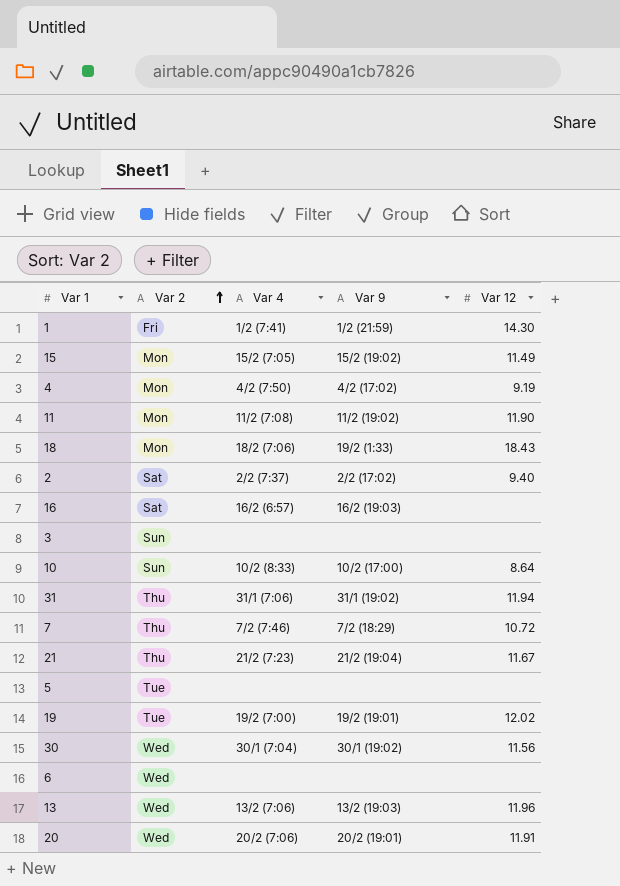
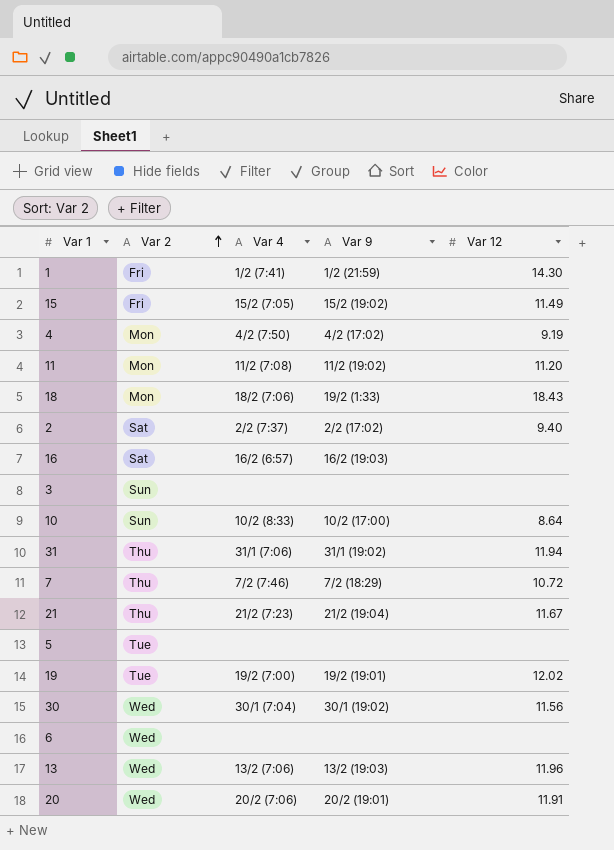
15 | Var 2: Mon -> Fri
11 | Var 12: 11.90 -> 11.20

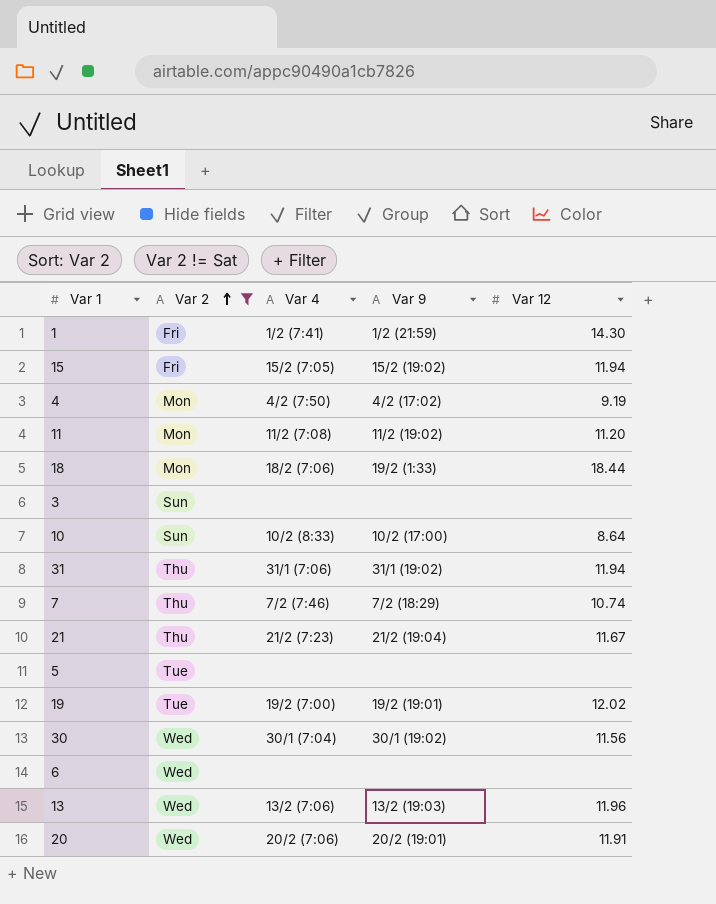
filter: none -> Var 2 != Sat
15 | Var 12: 11.49 -> 11.94
18 | Var 12: 18.43 -> 18.44
7 | Var 12: 10.72 -> 10.74

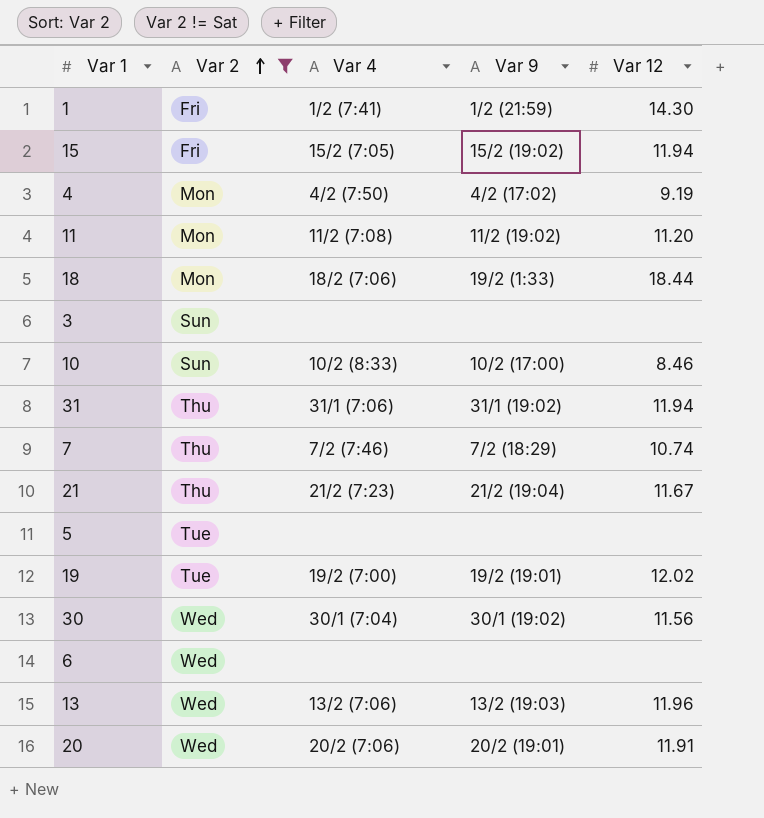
10 | Var 12: 8.64 -> 8.46

